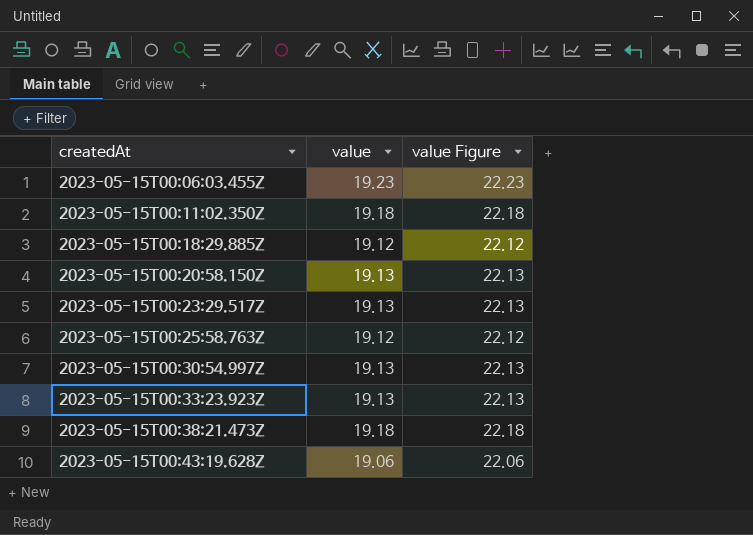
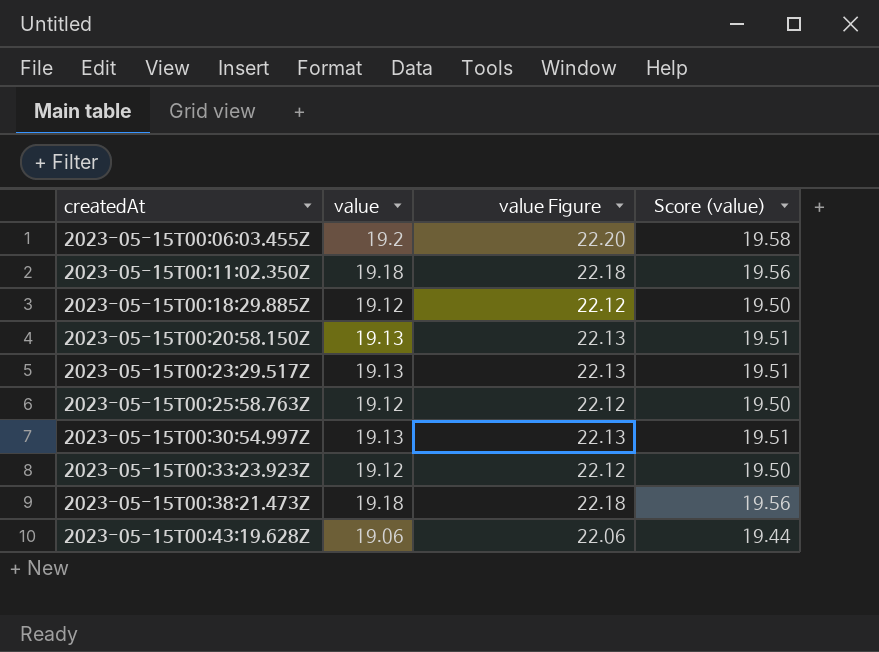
column Score (value) | formula: none -> [value] * 1.02
2023-05-15T00:06:03.455Z | value: 19.23 -> 19.2
2023-05-15T00:06:03.455Z | value Figure: 22.23 -> 22.20
2023-05-15T00:33:23.923Z | value: 19.13 -> 19.12
2023-05-15T00:33:23.923Z | value Figure: 22.13 -> 22.12

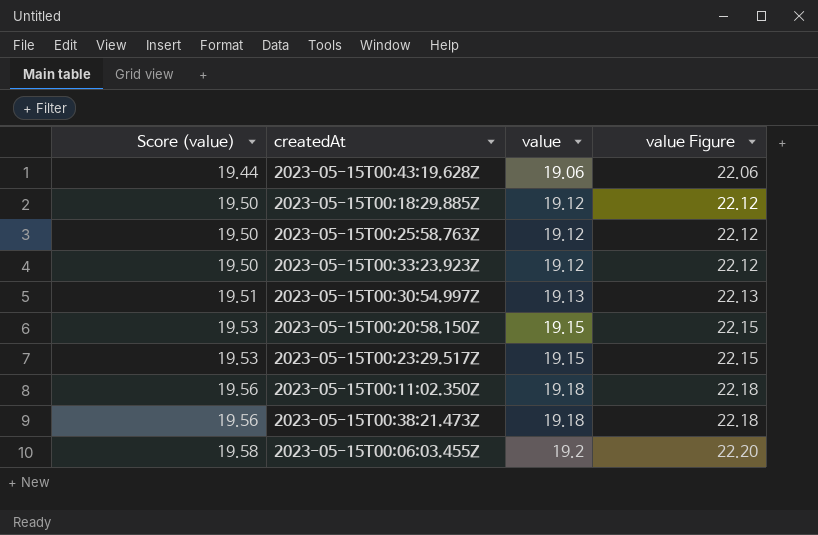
row order: createdAt ascending -> Score (value) ascending
column Score (value) | position: 4 -> 1
2023-05-15T00:20:58.150Z | Score (value): 19.51 -> 19.53
2023-05-15T00:20:58.150Z | value: 19.13 -> 19.15
2023-05-15T00:20:58.150Z | value Figure: 22.13 -> 22.15
2023-05-15T00:23:29.517Z | Score (value): 19.51 -> 19.53
2023-05-15T00:23:29.517Z | value: 19.13 -> 19.15
2023-05-15T00:23:29.517Z | value Figure: 22.13 -> 22.15

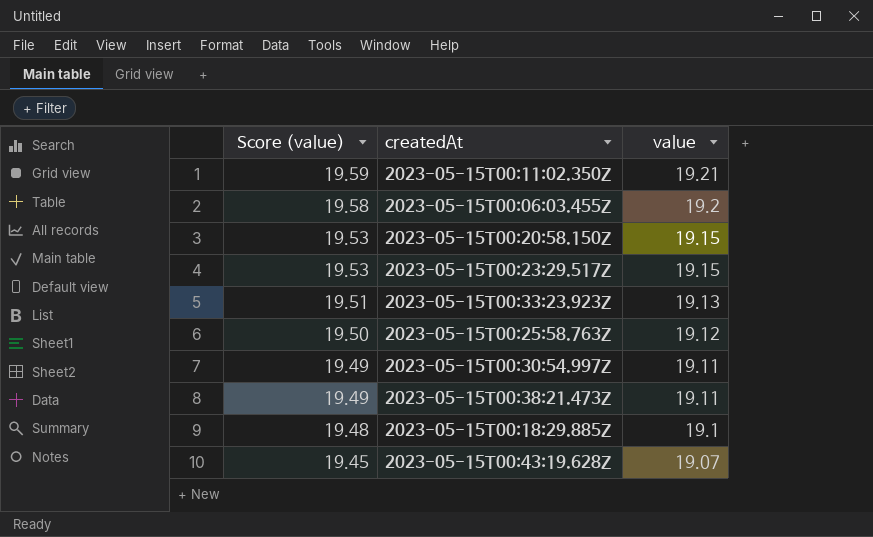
row order: Score (value) ascending -> Score (value) descending
column value Figure | formula: [value] + 3 -> none
2023-05-15T00:11:02.350Z | Score (value): 19.56 -> 19.59
2023-05-15T00:11:02.350Z | value: 19.18 -> 19.21
2023-05-15T00:33:23.923Z | Score (value): 19.50 -> 19.51
2023-05-15T00:33:23.923Z | value: 19.12 -> 19.13
2023-05-15T00:30:54.997Z | Score (value): 19.51 -> 19.49
2023-05-15T00:30:54.997Z | value: 19.13 -> 19.11
2023-05-15T00:38:21.473Z | Score (value): 19.56 -> 19.49
2023-05-15T00:38:21.473Z | value: 19.18 -> 19.11
2023-05-15T00:18:29.885Z | Score (value): 19.50 -> 19.48
2023-05-15T00:18:29.885Z | value: 19.12 -> 19.1
2023-05-15T00:43:19.628Z | Score (value): 19.44 -> 19.45
2023-05-15T00:43:19.628Z | value: 19.06 -> 19.07

